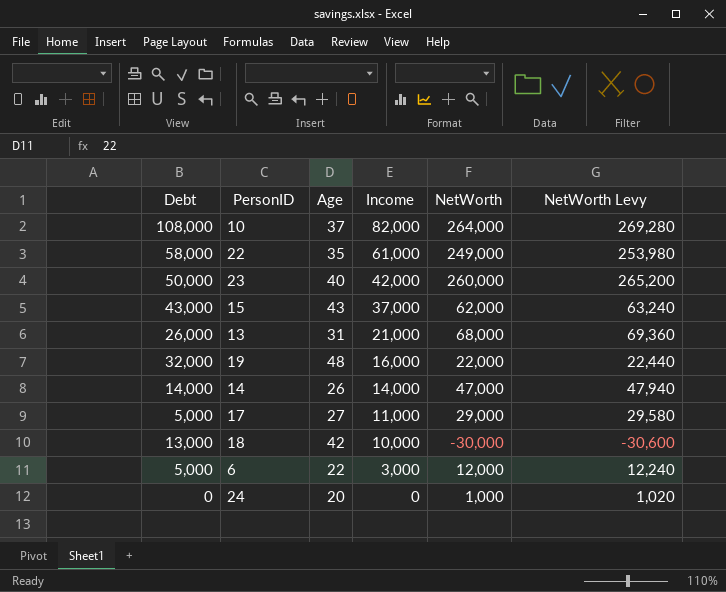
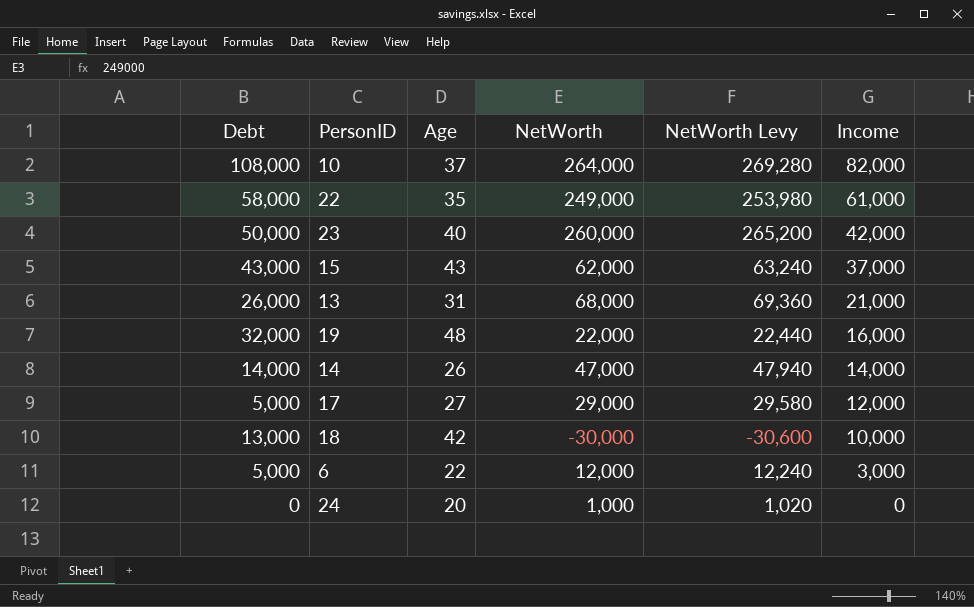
column Income | position: 4 -> 6
17 | Income: 11,000 -> 12,000

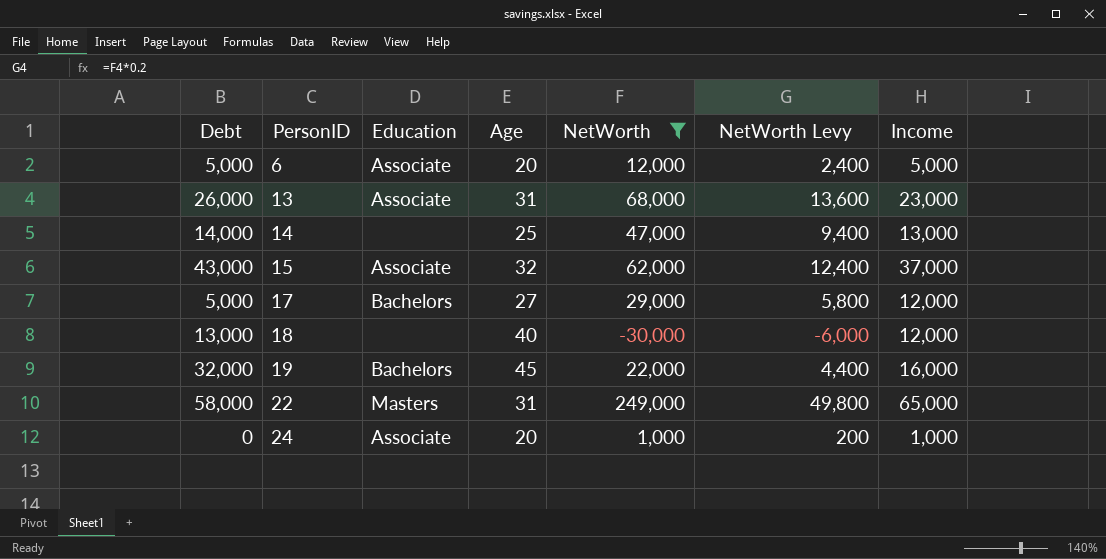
filter: none -> NetWorth <= 249,000
row order: Income descending -> PersonID ascending
column Education | position: none -> 3
column NetWorth Levy | formula: [NetWorth] * 1.02 -> [NetWorth] * 0.2
6 | Age: 22 -> 20
6 | Income: 3,000 -> 5,000
13 | Income: 21,000 -> 23,000
14 | Age: 26 -> 25
14 | Income: 14,000 -> 13,000
15 | Age: 43 -> 32
18 | Age: 42 -> 40
18 | Income: 10,000 -> 12,000
19 | Age: 48 -> 45
22 | Age: 35 -> 31
22 | Income: 61,000 -> 65,000
24 | Income: 0 -> 1,000

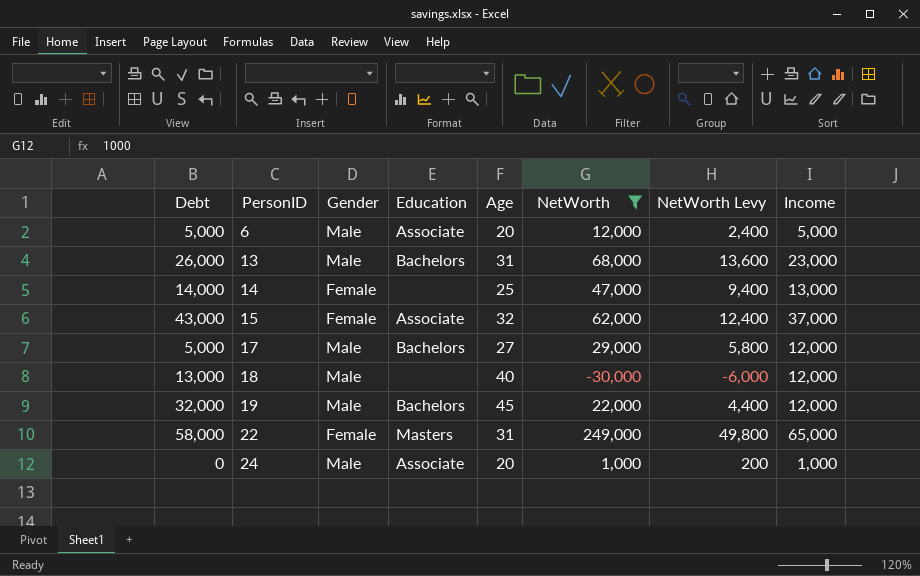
column Gender | position: none -> 3
13 | Education: Associate -> Bachelors
19 | Income: 16,000 -> 12,000

